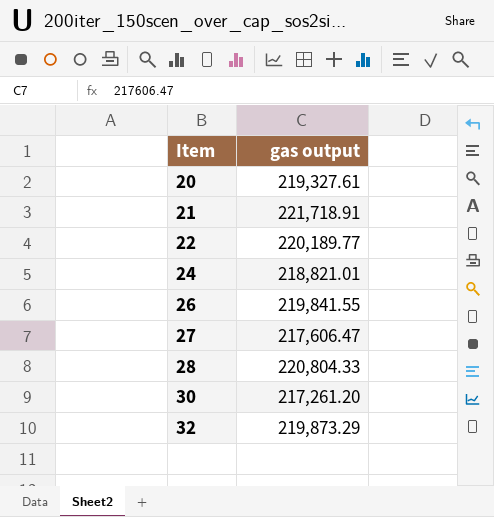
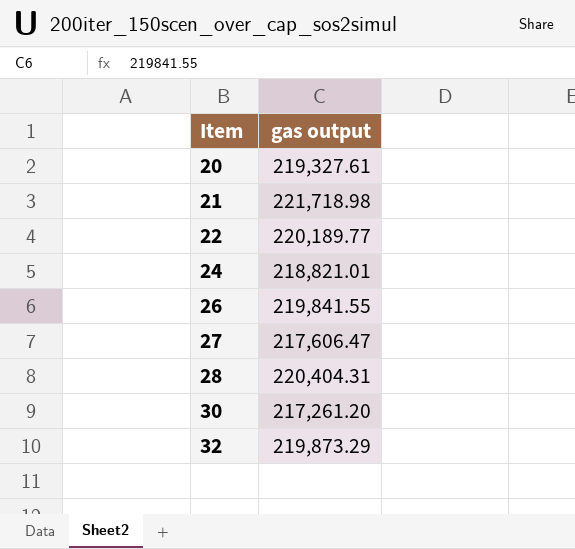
21 | gas output: 221,718.91 -> 221,718.98
28 | gas output: 220,804.33 -> 220,404.31

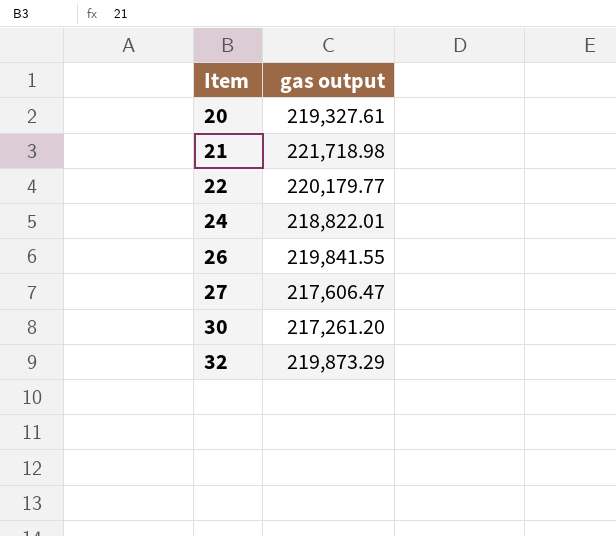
row 28: 220,404.31 -> none
22 | gas output: 220,189.77 -> 220,179.77
24 | gas output: 218,821.01 -> 218,822.01

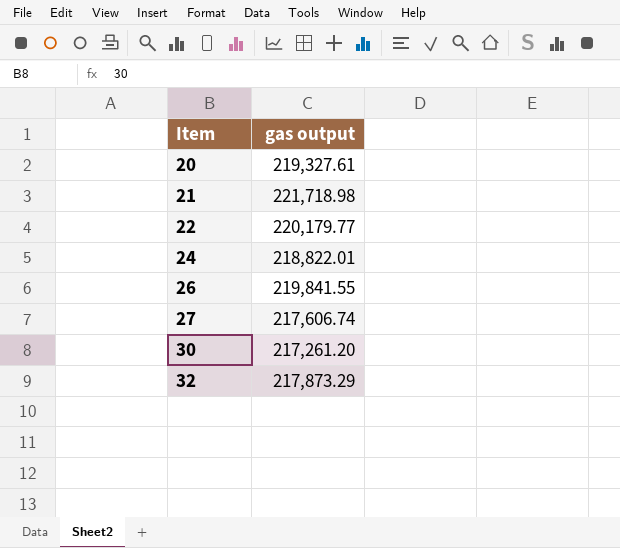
27 | gas output: 217,606.47 -> 217,606.74
32 | gas output: 219,873.29 -> 217,873.29

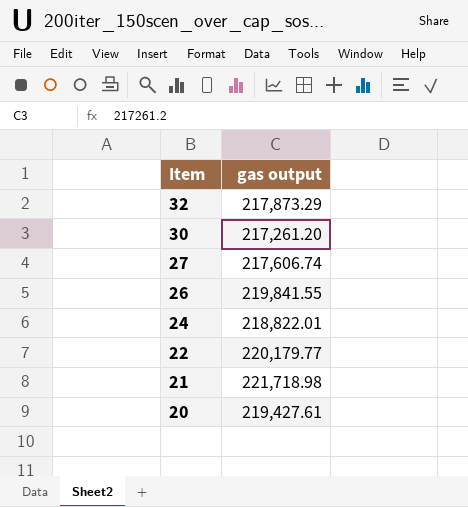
row order: Item ascending -> Item descending
20 | gas output: 219,327.61 -> 219,427.61

